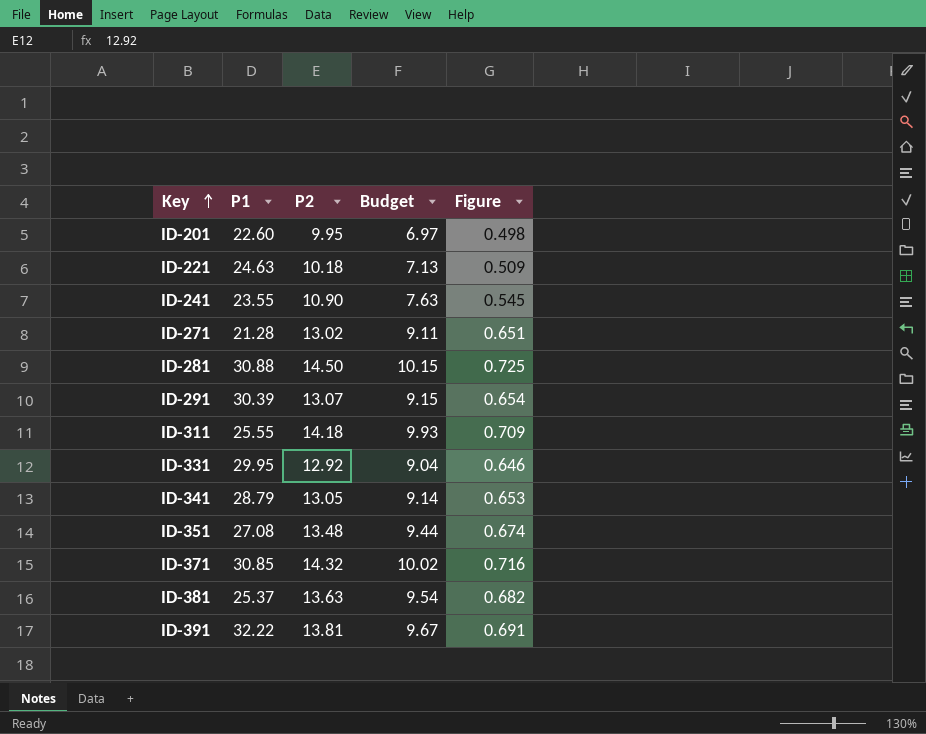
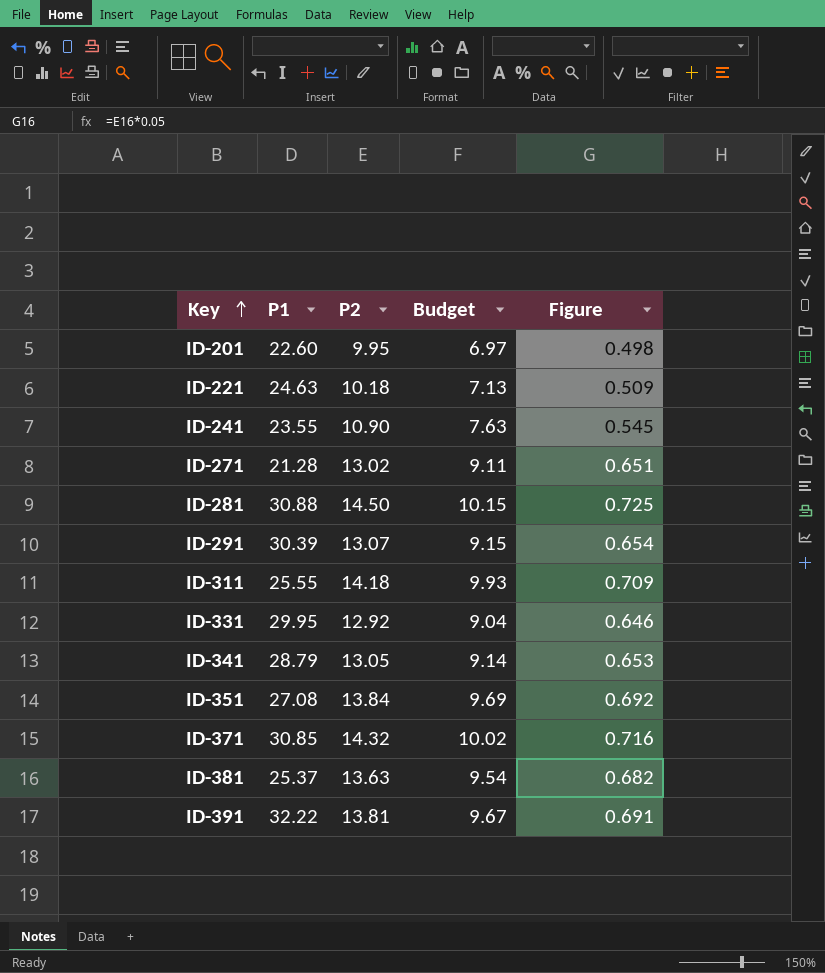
ID-351 | P2: 13.48 -> 13.84
ID-351 | Budget: 9.44 -> 9.69
ID-351 | Figure: 0.674 -> 0.692

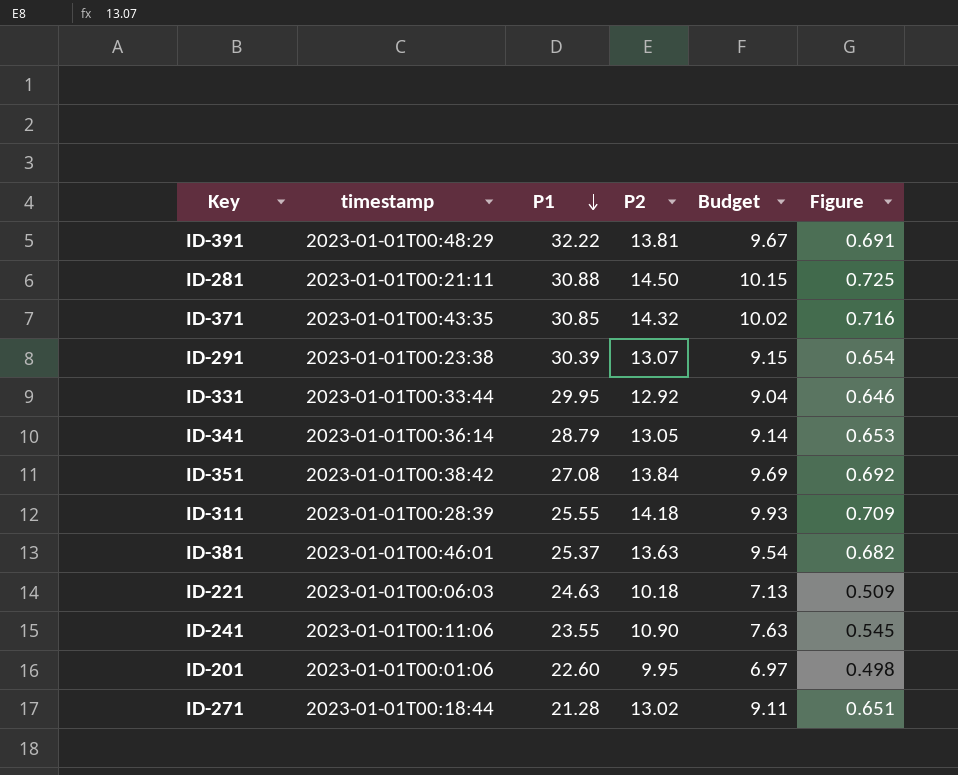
row order: Key ascending -> P1 descending
column timestamp | position: none -> 2

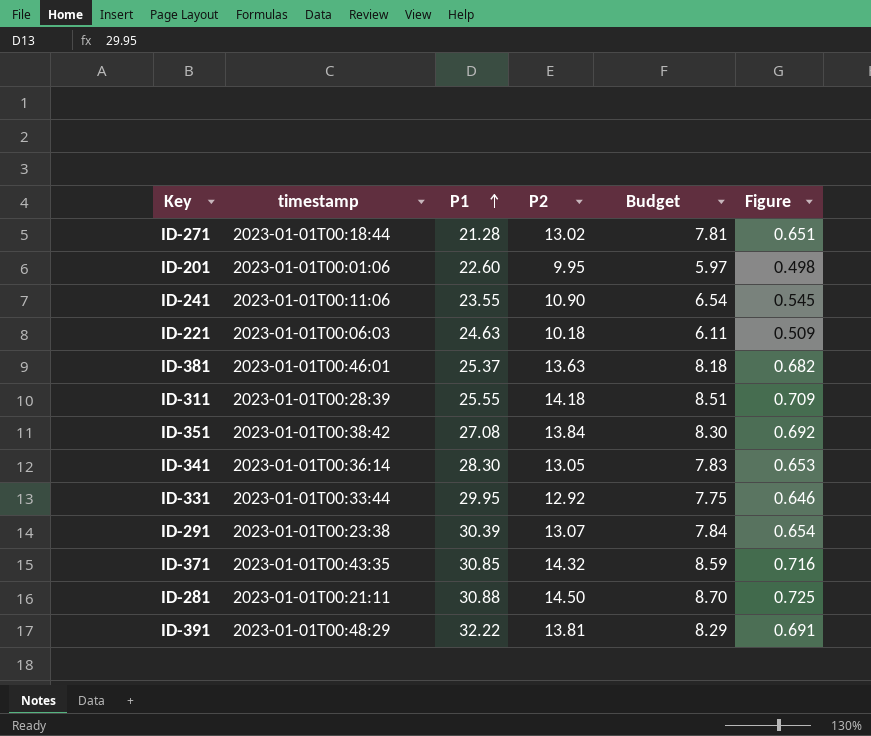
row order: P1 descending -> P1 ascending
column Budget | formula: [P2] * 0.7 -> [P2] * 0.6
ID-341 | P1: 28.79 -> 28.30

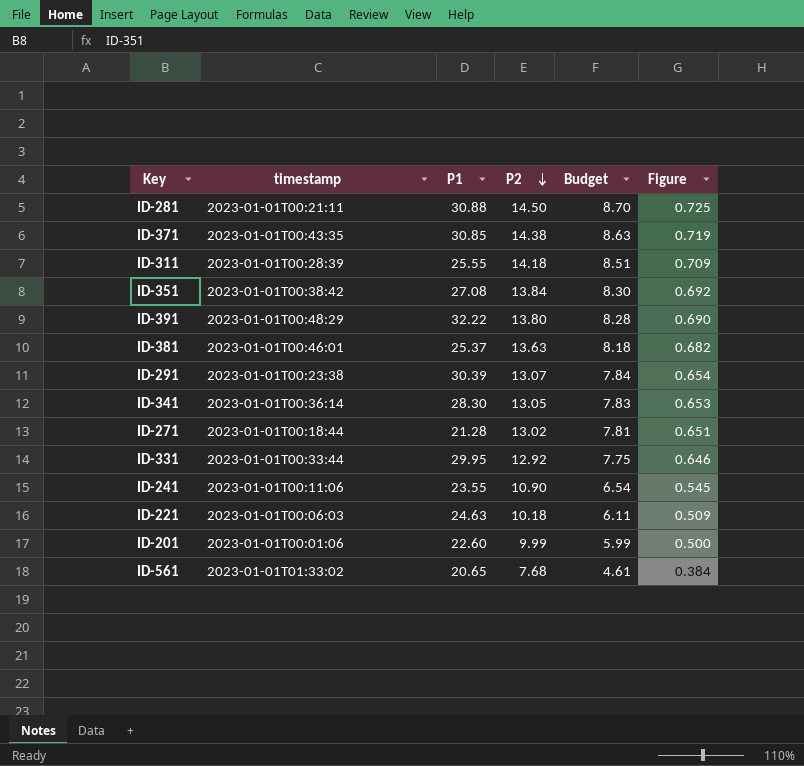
row order: P1 ascending -> P2 descending
ID-371 | P2: 14.32 -> 14.38
ID-371 | Budget: 8.59 -> 8.63
ID-371 | Figure: 0.716 -> 0.719
ID-391 | P2: 13.81 -> 13.80
ID-391 | Budget: 8.29 -> 8.28
ID-391 | Figure: 0.691 -> 0.690
ID-201 | P2: 9.95 -> 9.99
ID-201 | Budget: 5.97 -> 5.99
ID-201 | Figure: 0.498 -> 0.500
row ID-561: none -> 2023-01-01T01:33:02 | 20.65 | 7.68 | 4.61 | 0.384

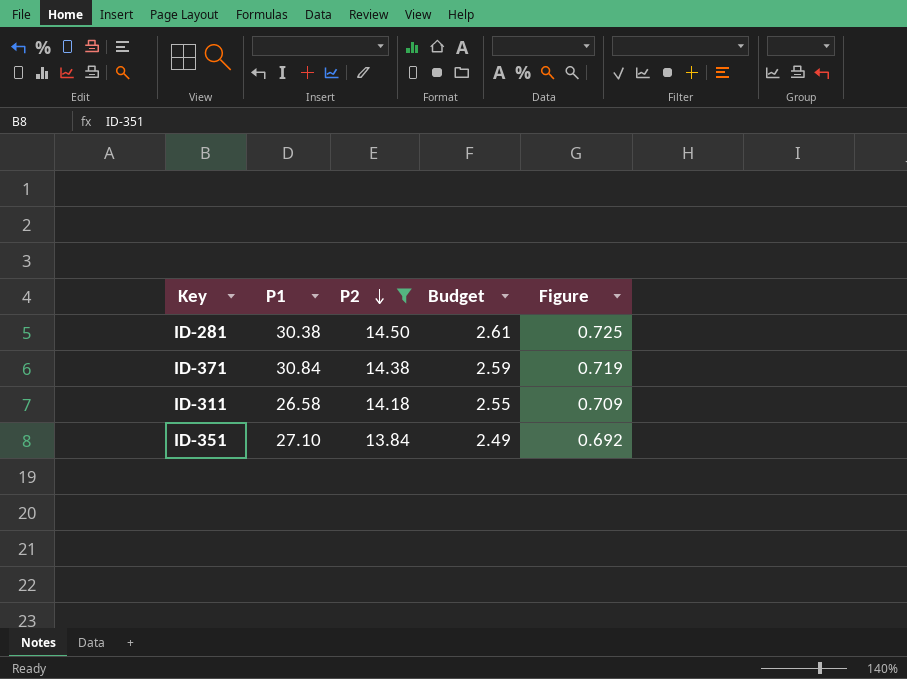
filter: none -> P2 >= 13.84
column timestamp | position: 2 -> none
column Budget | formula: [P2] * 0.6 -> [P2] * 0.18
ID-281 | P1: 30.88 -> 30.38
ID-371 | P1: 30.85 -> 30.84
ID-311 | P1: 25.55 -> 26.58
ID-351 | P1: 27.08 -> 27.10

